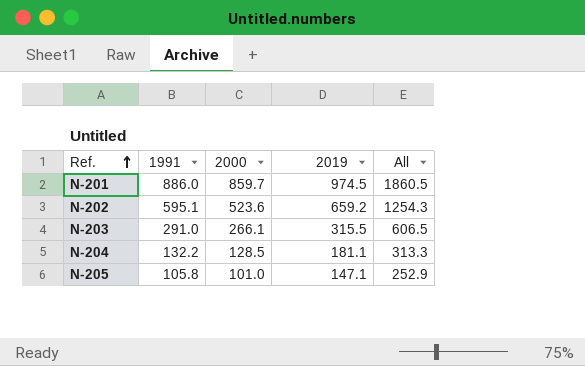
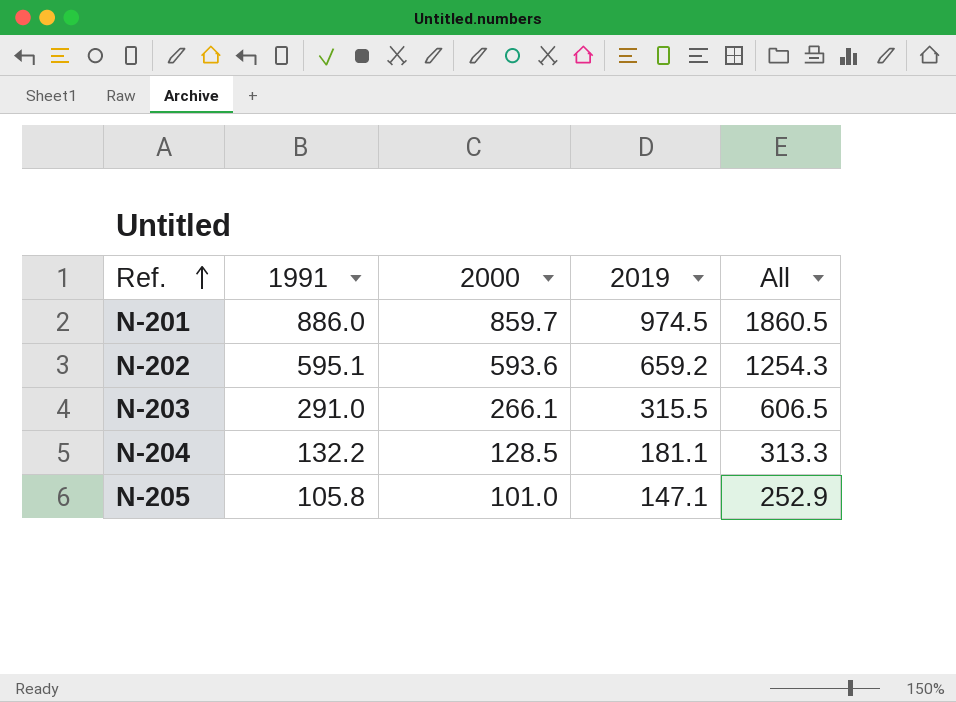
N-202 | 2000: 523.6 -> 593.6

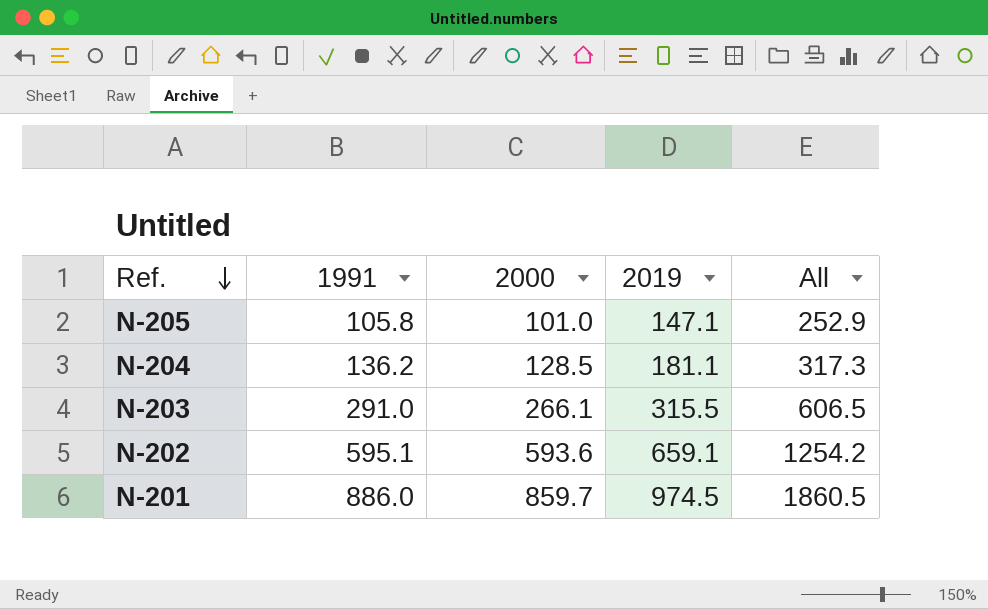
row order: Ref. ascending -> Ref. descending
N-204 | 1991: 132.2 -> 136.2
N-204 | All: 313.3 -> 317.3
N-202 | 2019: 659.2 -> 659.1
N-202 | All: 1254.3 -> 1254.2

